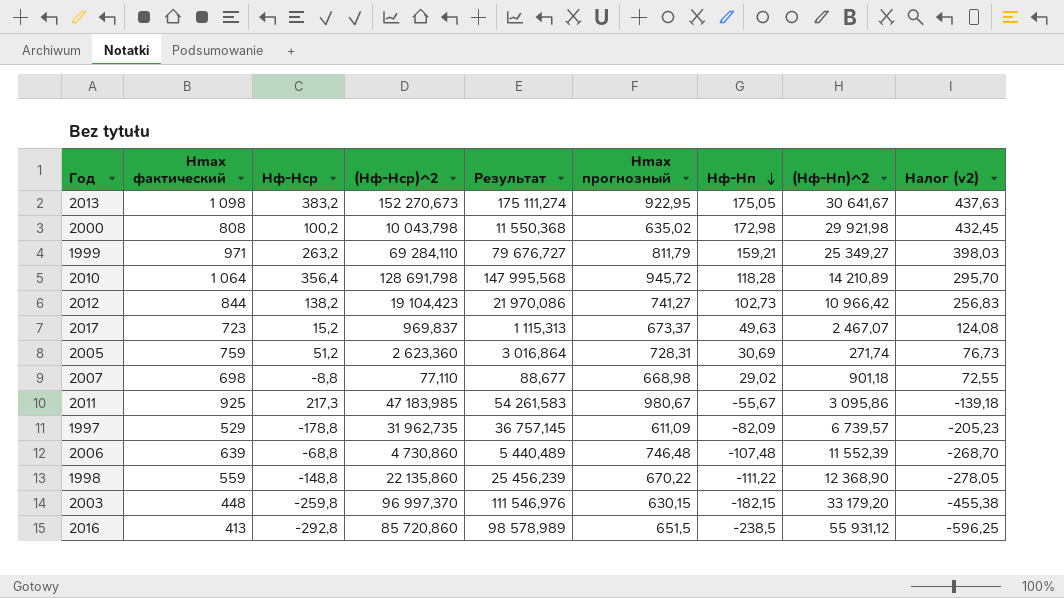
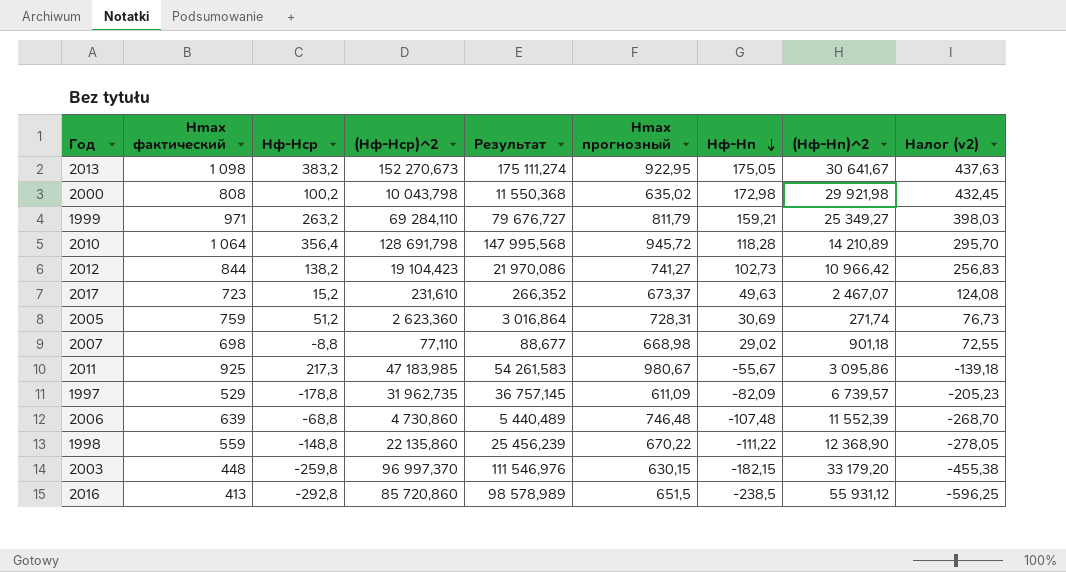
2017 | (Hф-Hср)^2: 969,837 -> 231,610
2017 | Результат: 1 115,313 -> 266,352

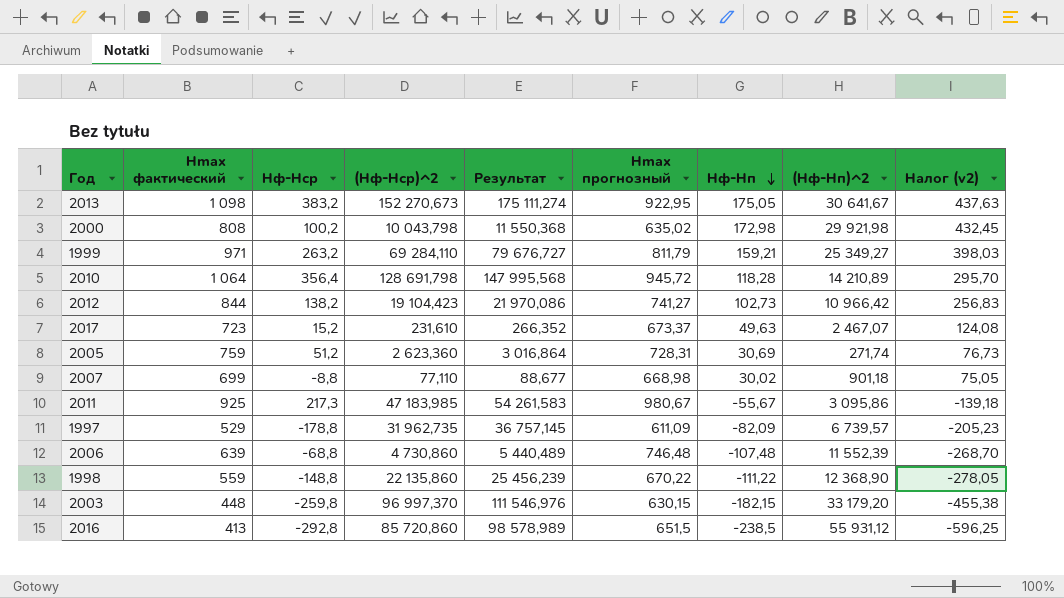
2007 | Hmax фактический: 698 -> 699
2007 | Hф-Hп: 29,02 -> 30,02
2007 | Налог (v2): 72,55 -> 75,05

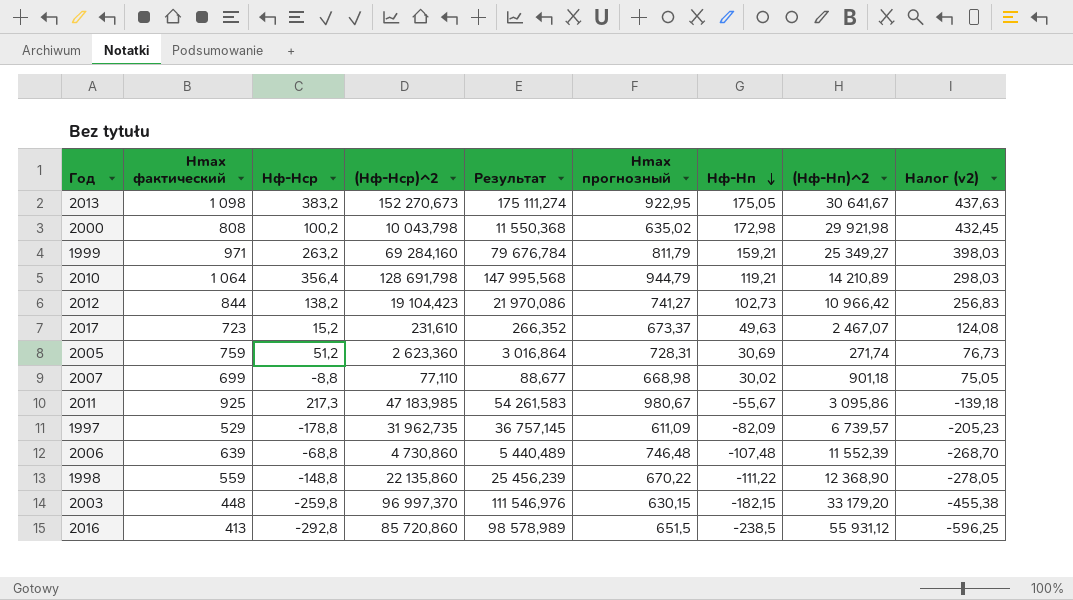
1999 | (Hф-Hср)^2: 69 284,110 -> 69 284,160
1999 | Результат: 79 676,727 -> 79 676,784
2010 | Hmax прогнозный: 945,72 -> 944,79
2010 | Hф-Hп: 118,28 -> 119,21
2010 | Налог (v2): 295,70 -> 298,03

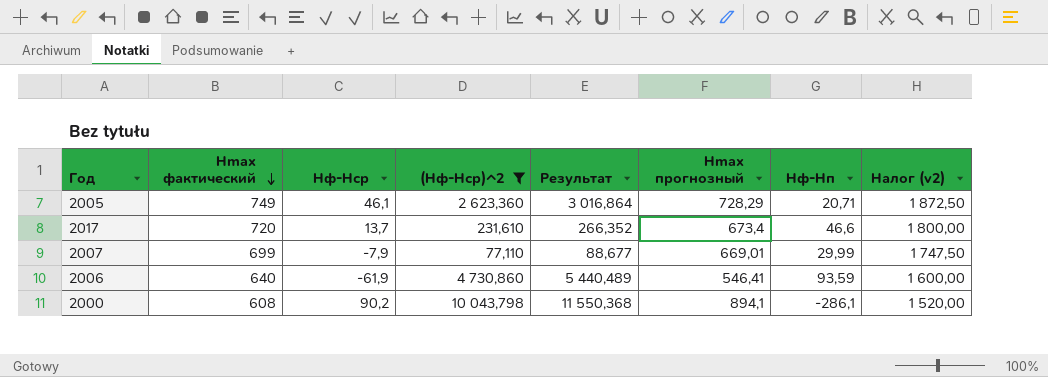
filter: none -> (Hф-Hср)^2 <= 10 043,798
row order: Hф-Hп descending -> Hmax фактический descending
column (Hф-Hп)^2 | position: 8 -> none
column Налог (v2) | formula: [Hф-Hп] * 2,5 -> [Hmax фактический] * 2,5
2005 | Hmax фактический: 759 -> 749
2005 | Hф-Hср: 51,2 -> 46,1
2005 | Hmax прогнозный: 728,31 -> 728,29
2005 | Hф-Hп: 30,69 -> 20,71
2017 | Hmax фактический: 723 -> 720
2017 | Hф-Hср: 15,2 -> 13,7
2017 | Hmax прогнозный: 673,37 -> 673,4
2017 | Hф-Hп: 49,63 -> 46,6
2007 | Hф-Hср: -8,8 -> -7,9
2007 | Hmax прогнозный: 668,98 -> 669,01
2007 | Hф-Hп: 30,02 -> 29,99
2006 | Hmax фактический: 639 -> 640
2006 | Hф-Hср: -68,8 -> -61,9
2006 | Hmax прогнозный: 746,48 -> 546,41
2006 | Hф-Hп: -107,48 -> 93,59
2000 | Hmax фактический: 808 -> 608
2000 | Hф-Hср: 100,2 -> 90,2
2000 | Hmax прогнозный: 635,02 -> 894,1
2000 | Hф-Hп: 172,98 -> -286,1

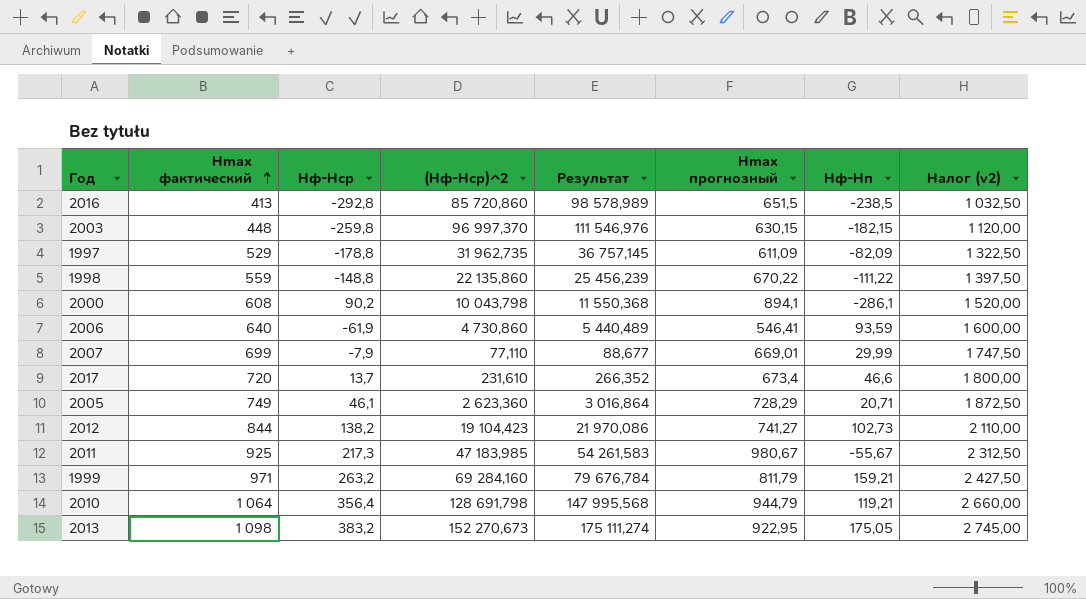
filter: (Hф-Hср)^2 <= 10 043,798 -> none
row order: Hmax фактический descending -> Hmax фактический ascending

